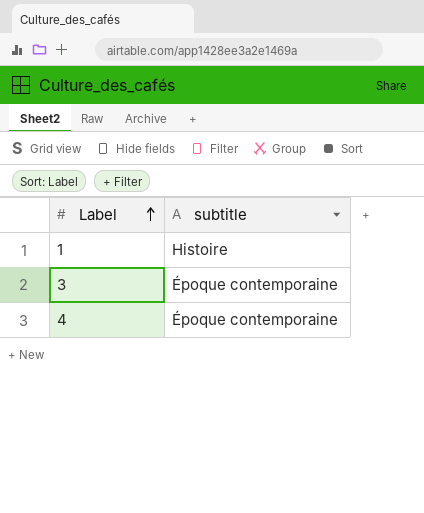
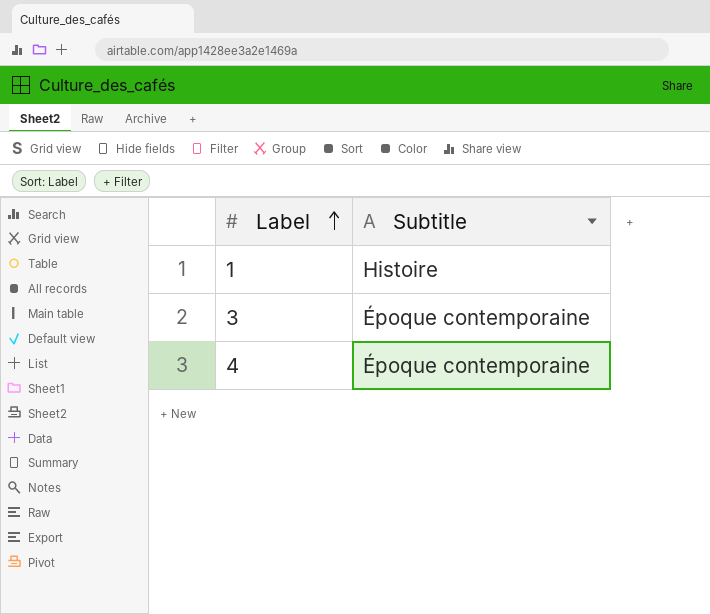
column name: subtitle -> Subtitle

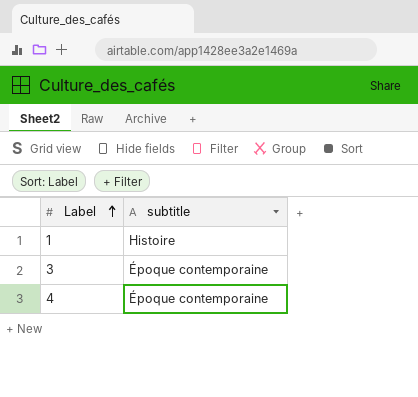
column name: Subtitle -> subtitle

